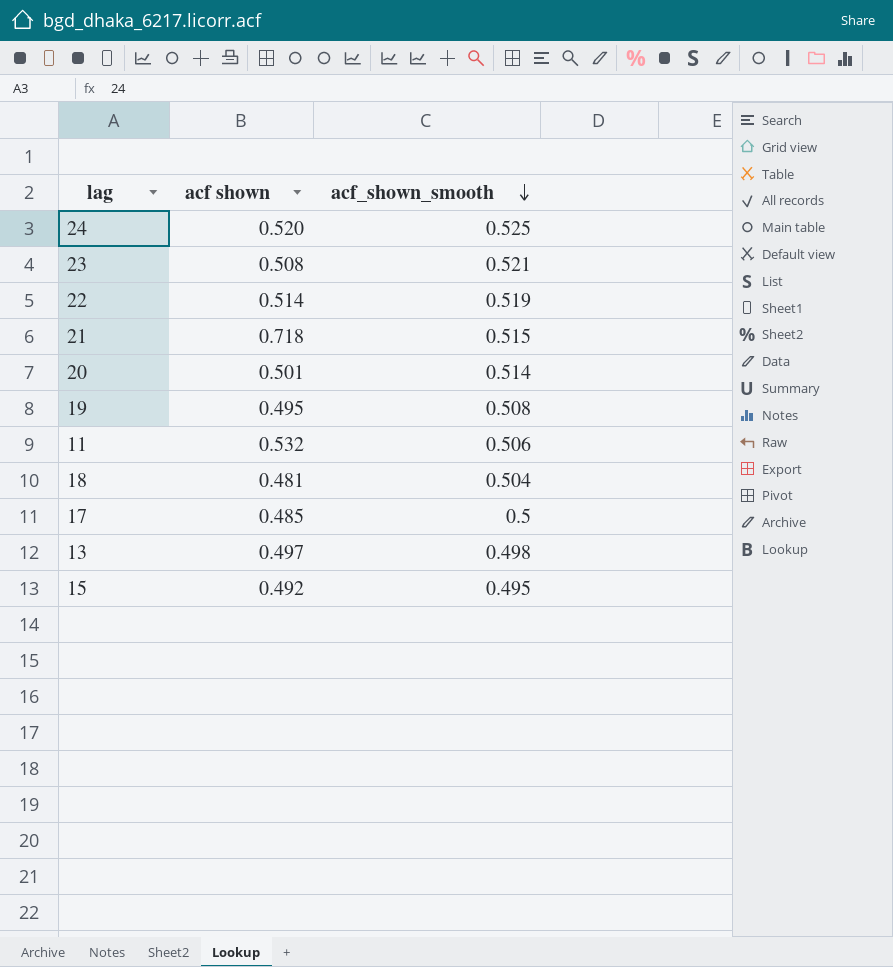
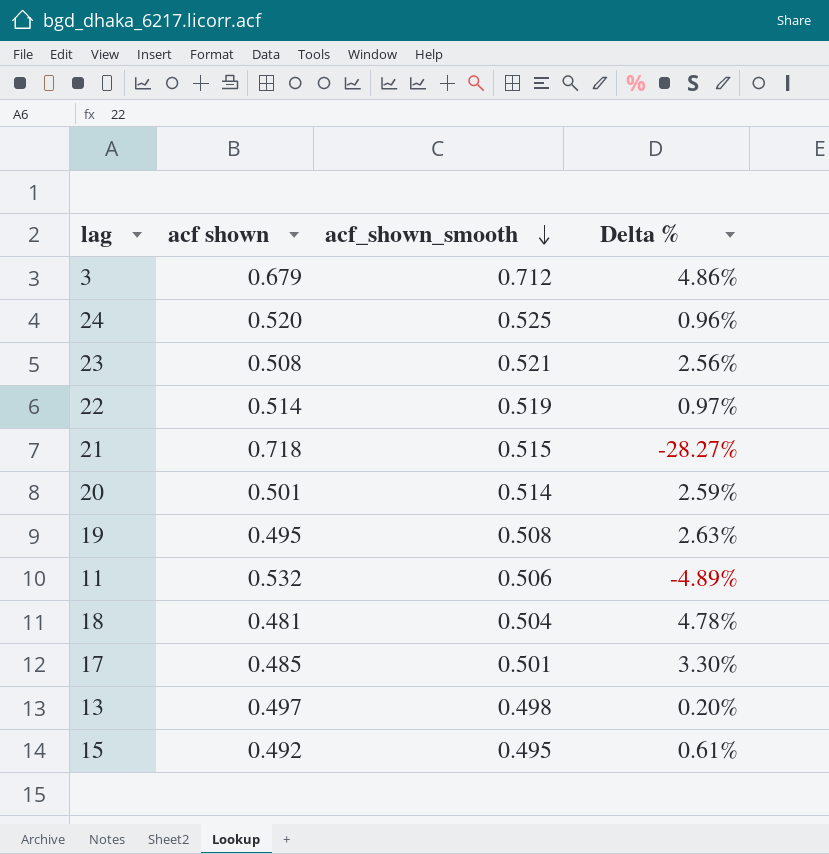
column Delta % | formula: none -> ([acf_shown_smooth] - [acf shown]) / [acf shown]
row 3: none -> 0.679 | 0.712 | 4.86%
17 | acf_shown_smooth: 0.5 -> 0.501

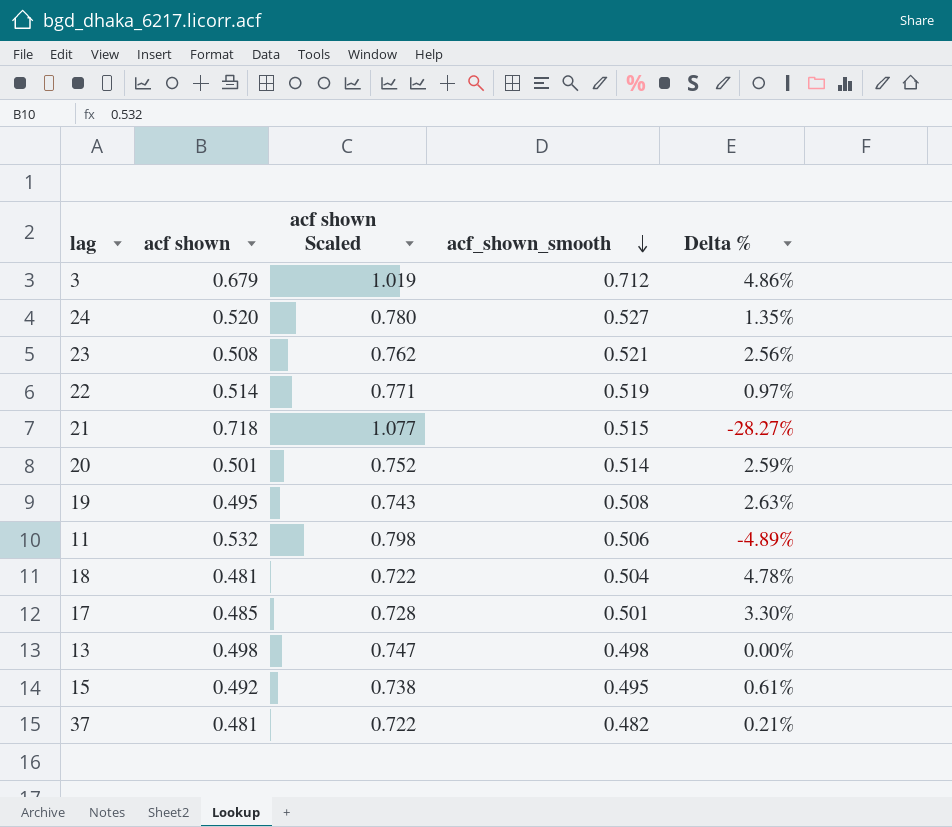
column acf shown Scaled | formula: none -> [acf shown] * 1.5
24 | acf_shown_smooth: 0.525 -> 0.527
24 | Delta %: 0.96% -> 1.35%
13 | acf shown: 0.497 -> 0.498
13 | Delta %: 0.20% -> 0.00%
row 37: none -> 0.481 | 0.722 | 0.482 | 0.21%

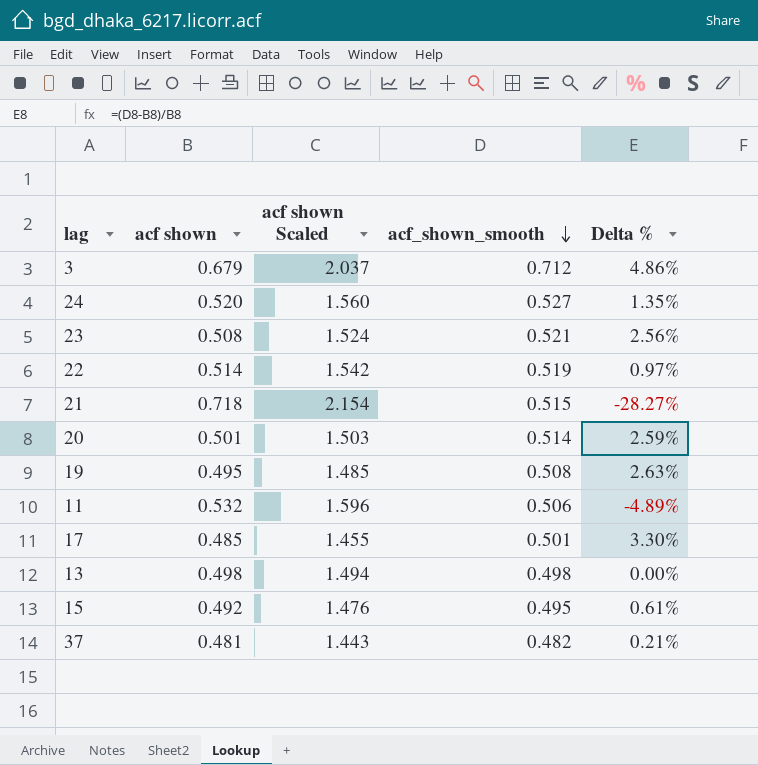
column acf shown Scaled | formula: [acf shown] * 1.5 -> [acf shown] * 3
row 18: 0.481 | 0.722 | 0.504 | 4.78% -> none

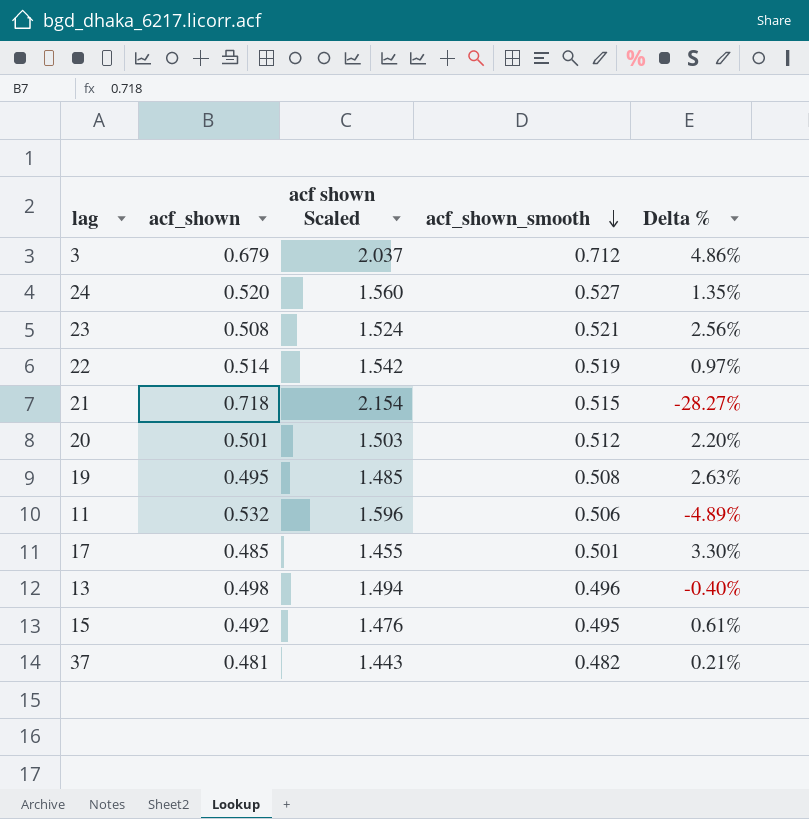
column name: acf shown -> acf_shown
20 | acf_shown_smooth: 0.514 -> 0.512
20 | Delta %: 2.59% -> 2.20%
13 | acf_shown_smooth: 0.498 -> 0.496
13 | Delta %: 0.00% -> -0.40%

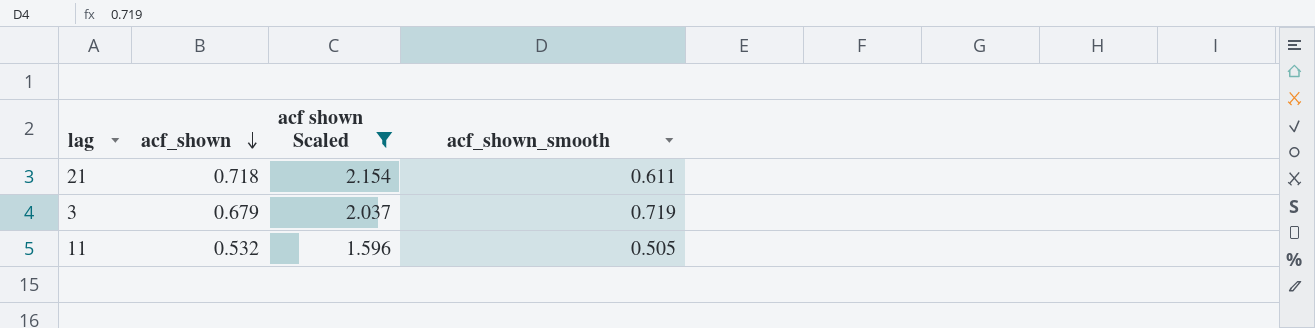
filter: none -> acf shown Scaled >= 1.596
row order: acf_shown_smooth descending -> acf_shown descending
column Delta % | formula: ([acf_shown_smooth] - [acf_shown]) / [acf_shown] -> none
21 | acf_shown_smooth: 0.515 -> 0.611
3 | acf_shown_smooth: 0.712 -> 0.719
11 | acf_shown_smooth: 0.506 -> 0.505

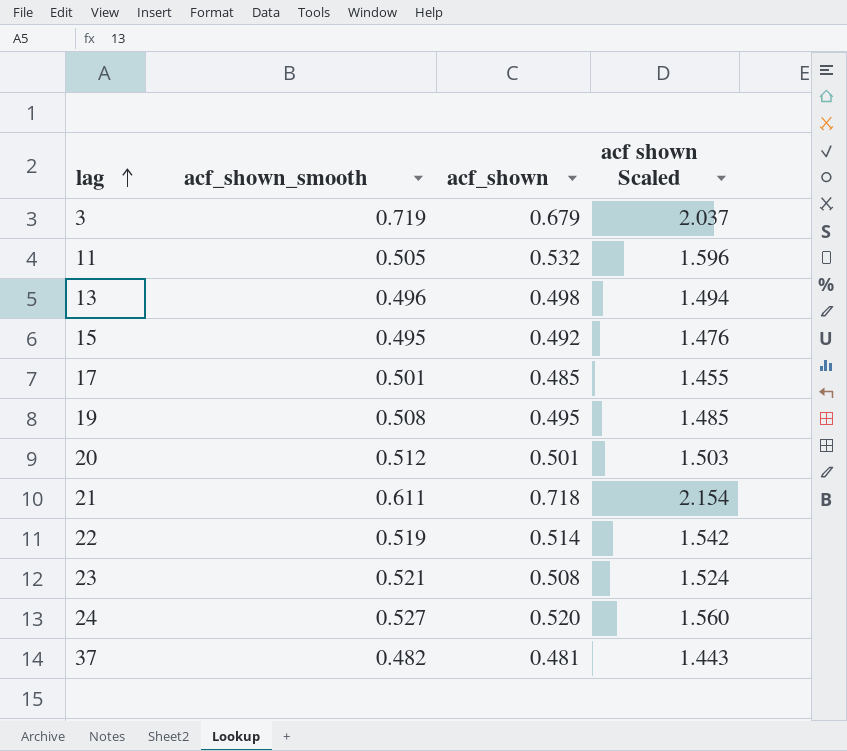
filter: acf shown Scaled >= 1.596 -> none
row order: acf_shown descending -> lag ascending
column acf_shown_smooth | position: 4 -> 2

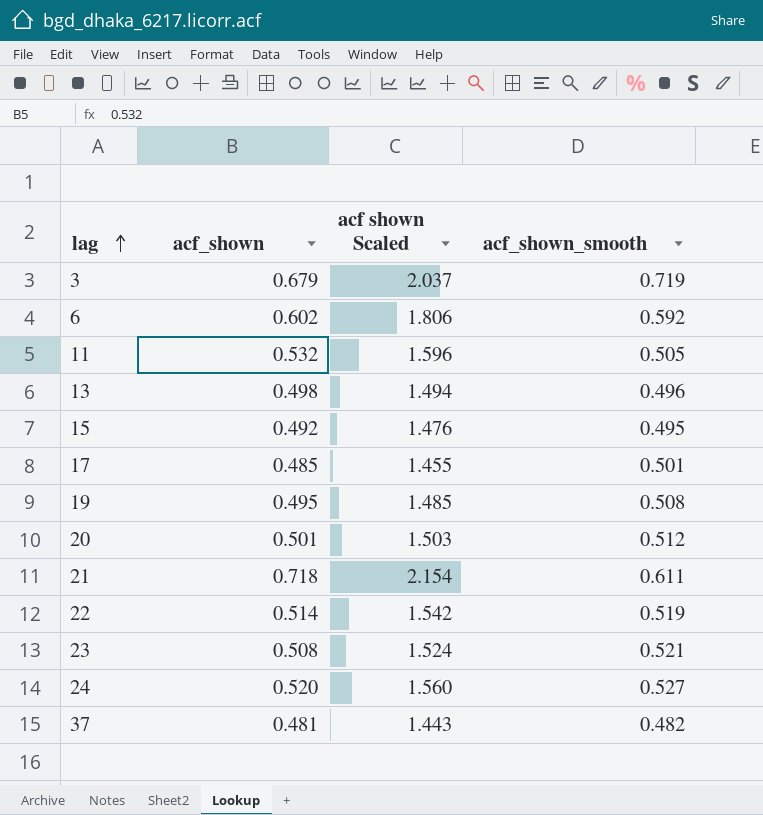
column acf_shown_smooth | position: 2 -> 4
row 6: none -> 0.602 | 1.806 | 0.592

